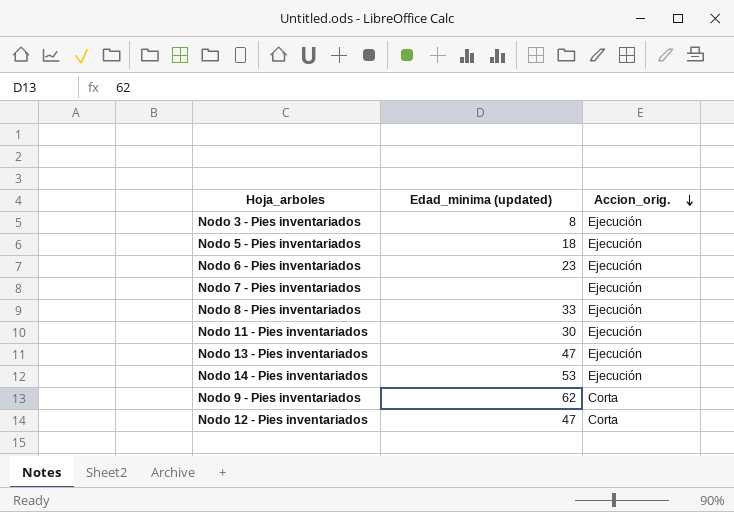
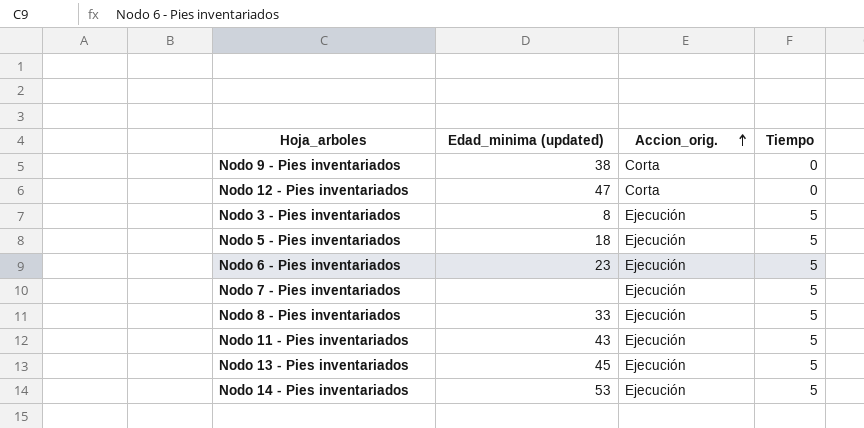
row order: Accion_orig. descending -> Accion_orig. ascending
column Tiempo | position: none -> 4
Nodo 9 - Pies inventariados | Edad_minima (updated): 62 -> 38
Nodo 11 - Pies inventariados | Edad_minima (updated): 30 -> 43
Nodo 13 - Pies inventariados | Edad_minima (updated): 47 -> 45

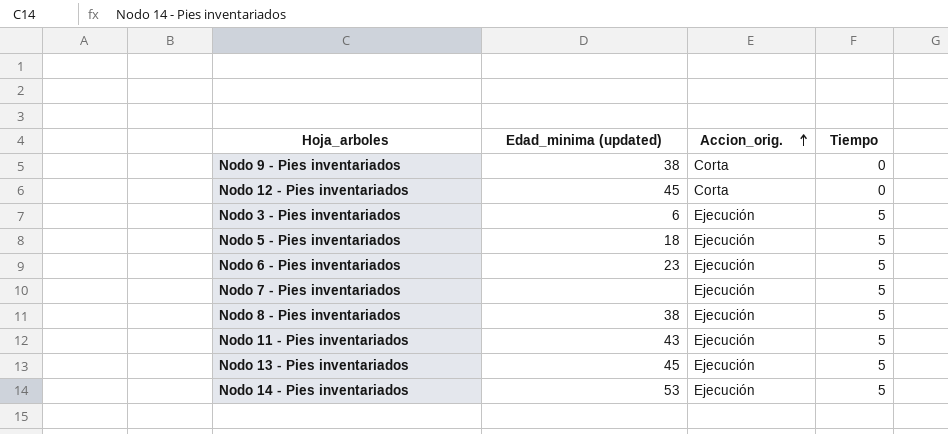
Nodo 12 - Pies inventariados | Edad_minima (updated): 47 -> 45
Nodo 3 - Pies inventariados | Edad_minima (updated): 8 -> 6
Nodo 8 - Pies inventariados | Edad_minima (updated): 33 -> 38

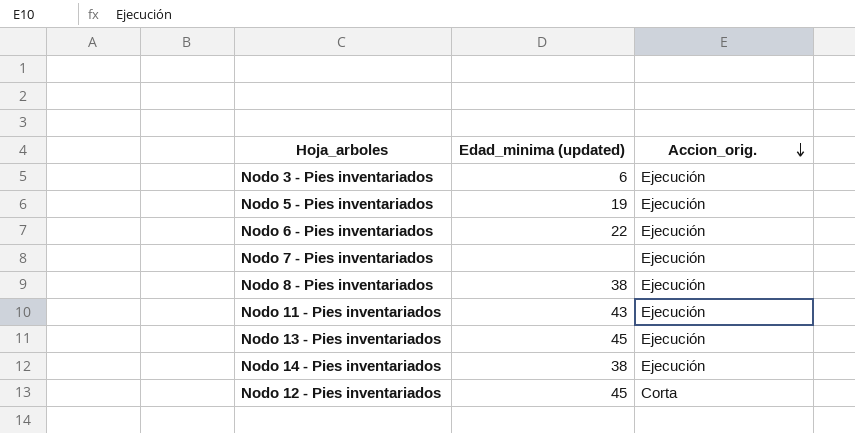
row order: Accion_orig. ascending -> Accion_orig. descending
column Tiempo | position: 4 -> none
row Nodo 9 - Pies inventariados: 38 | Corta | 0 -> none
Nodo 5 - Pies inventariados | Edad_minima (updated): 18 -> 19
Nodo 6 - Pies inventariados | Edad_minima (updated): 23 -> 22
Nodo 14 - Pies inventariados | Edad_minima (updated): 53 -> 38

